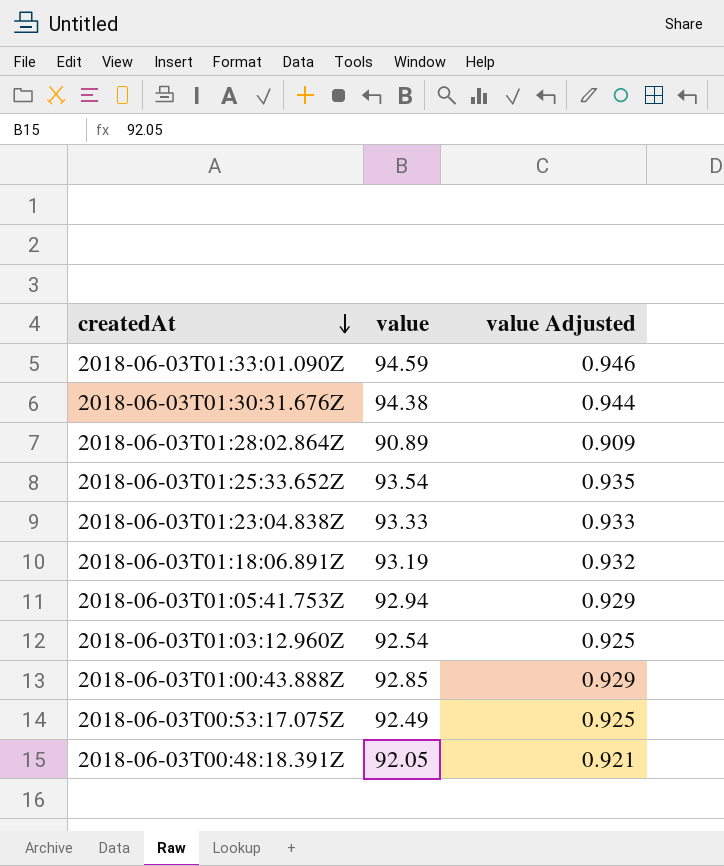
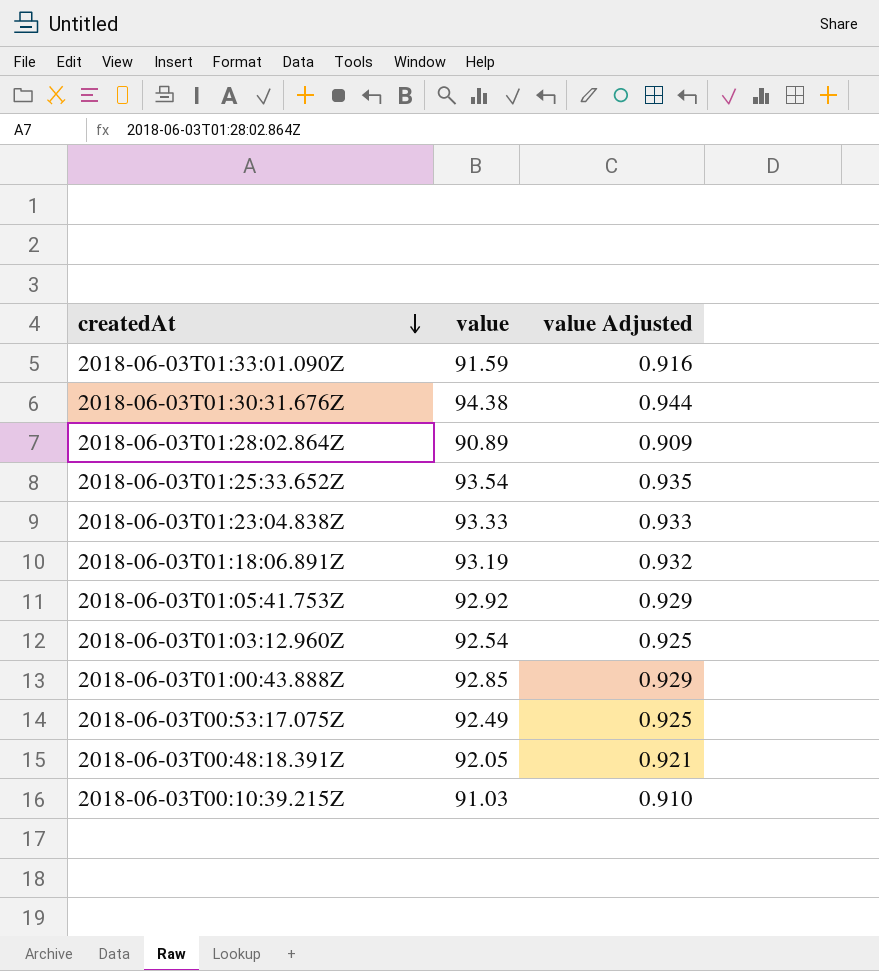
2018-06-03T01:33:01.090Z | value: 94.59 -> 91.59
2018-06-03T01:33:01.090Z | value Adjusted: 0.946 -> 0.916
2018-06-03T01:05:41.753Z | value: 92.94 -> 92.92
row 2018-06-03T00:10:39.215Z: none -> 91.03 | 0.910

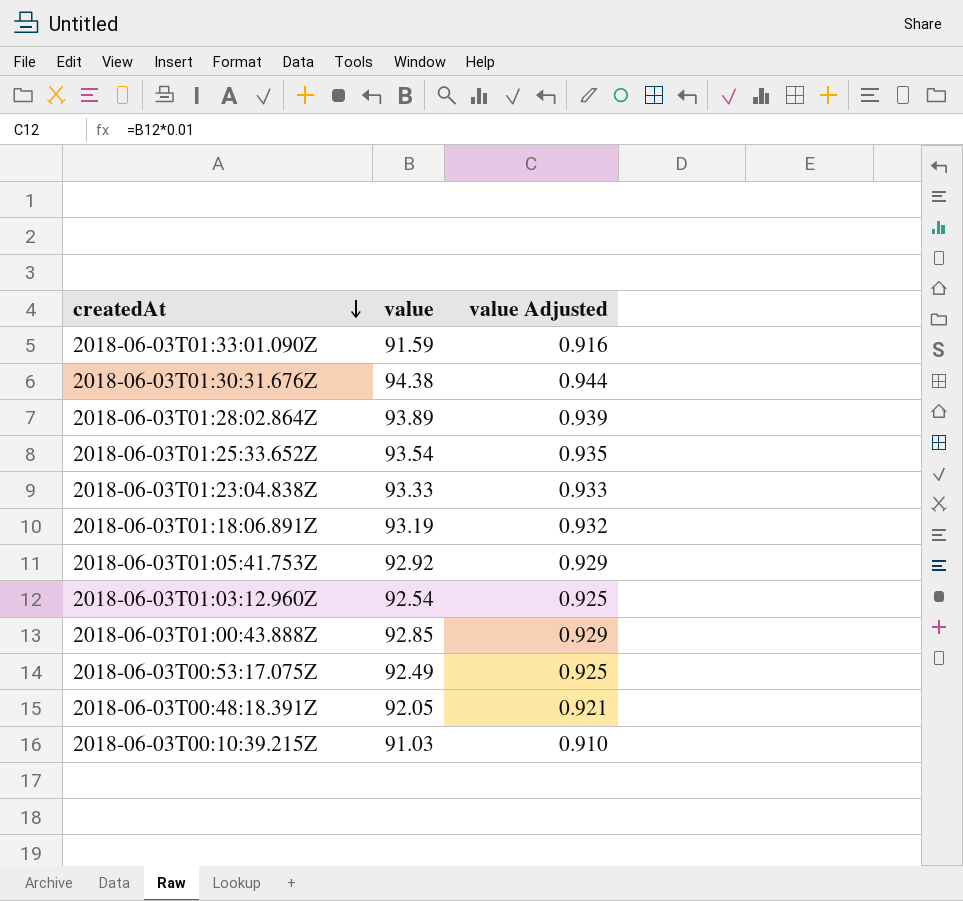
2018-06-03T01:28:02.864Z | value: 90.89 -> 93.89
2018-06-03T01:28:02.864Z | value Adjusted: 0.909 -> 0.939

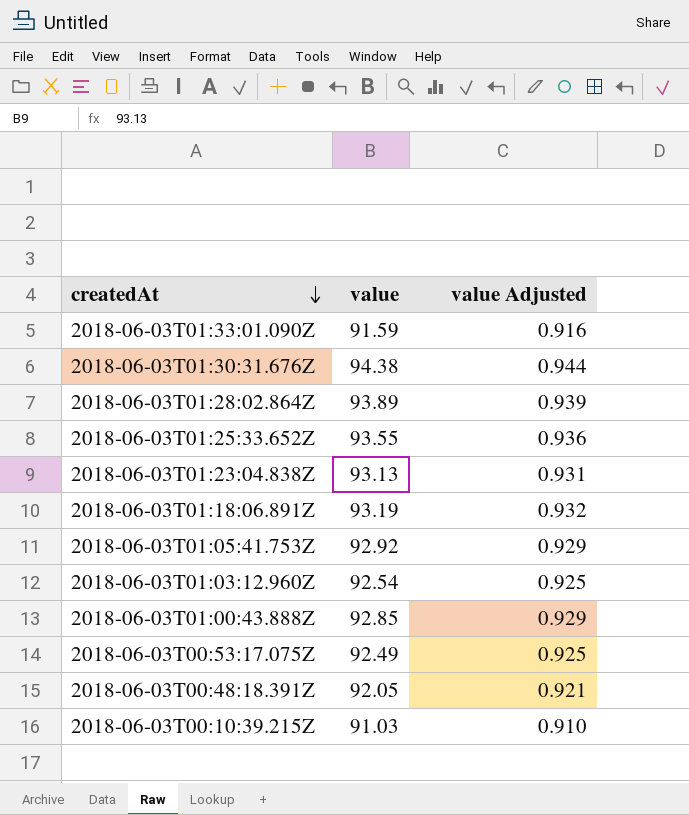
2018-06-03T01:25:33.652Z | value: 93.54 -> 93.55
2018-06-03T01:25:33.652Z | value Adjusted: 0.935 -> 0.936
2018-06-03T01:23:04.838Z | value: 93.33 -> 93.13
2018-06-03T01:23:04.838Z | value Adjusted: 0.933 -> 0.931

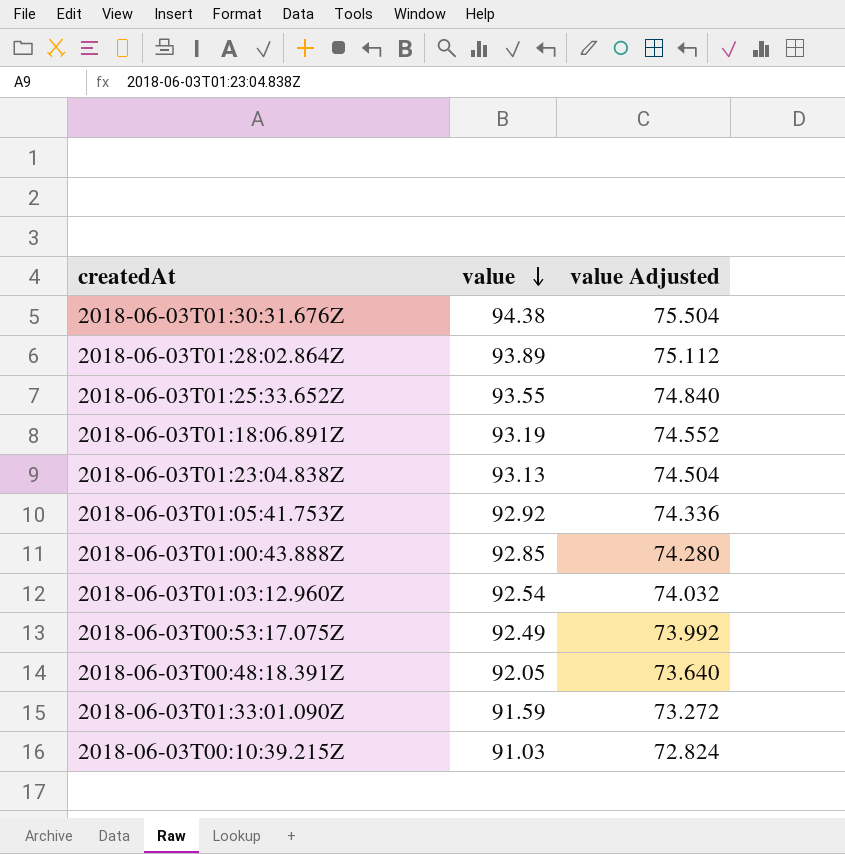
row order: createdAt descending -> value descending
column value Adjusted | formula: [value] * 0.01 -> [value] * 0.8

